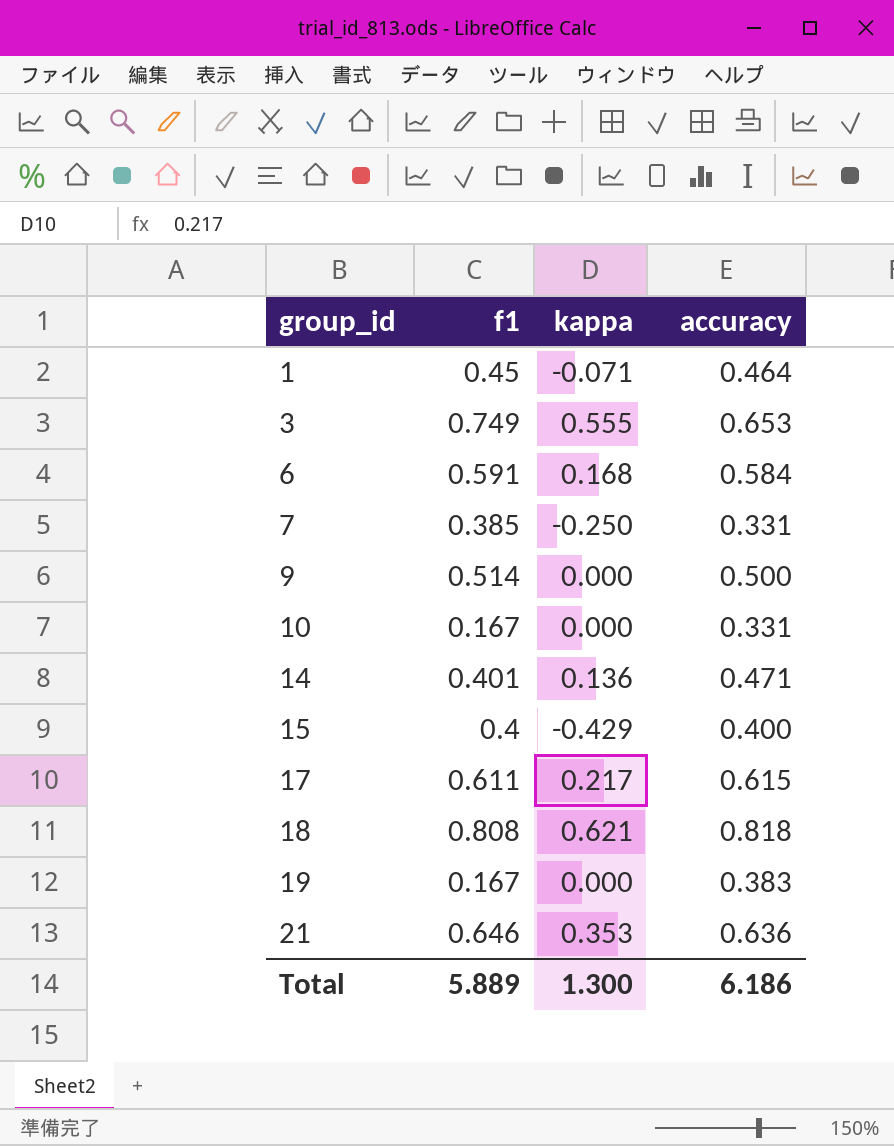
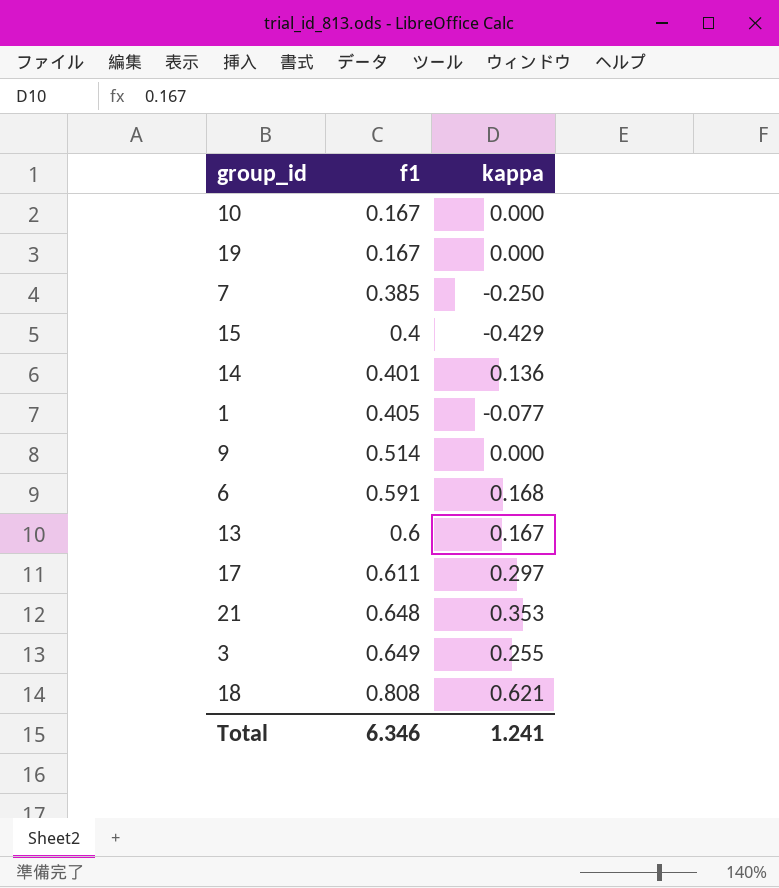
row order: group_id ascending -> f1 ascending
column accuracy | position: 4 -> none
1 | f1: 0.45 -> 0.405
1 | kappa: -0.071 -> -0.077
row 13: none -> 0.6 | 0.167
17 | kappa: 0.217 -> 0.297
21 | f1: 0.646 -> 0.648
3 | f1: 0.749 -> 0.649
3 | kappa: 0.555 -> 0.255
Total | f1: 5.889 -> 6.346
Total | kappa: 1.300 -> 1.241

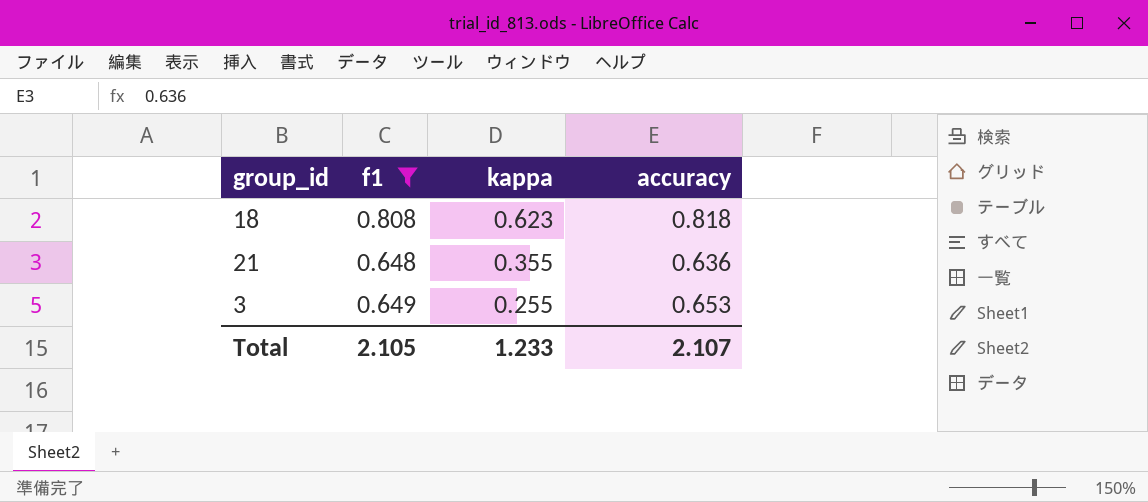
filter: none -> f1 >= 0.648
row order: f1 ascending -> kappa descending
column accuracy | position: none -> 4
18 | kappa: 0.621 -> 0.623
21 | kappa: 0.353 -> 0.355
Total | f1: 6.346 -> 2.105
Total | kappa: 1.241 -> 1.233

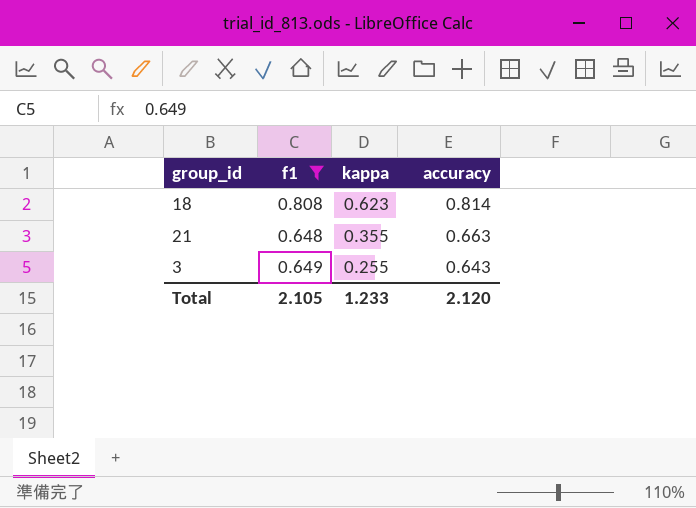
18 | accuracy: 0.818 -> 0.814
21 | accuracy: 0.636 -> 0.663
3 | accuracy: 0.653 -> 0.643
Total | accuracy: 2.107 -> 2.120

